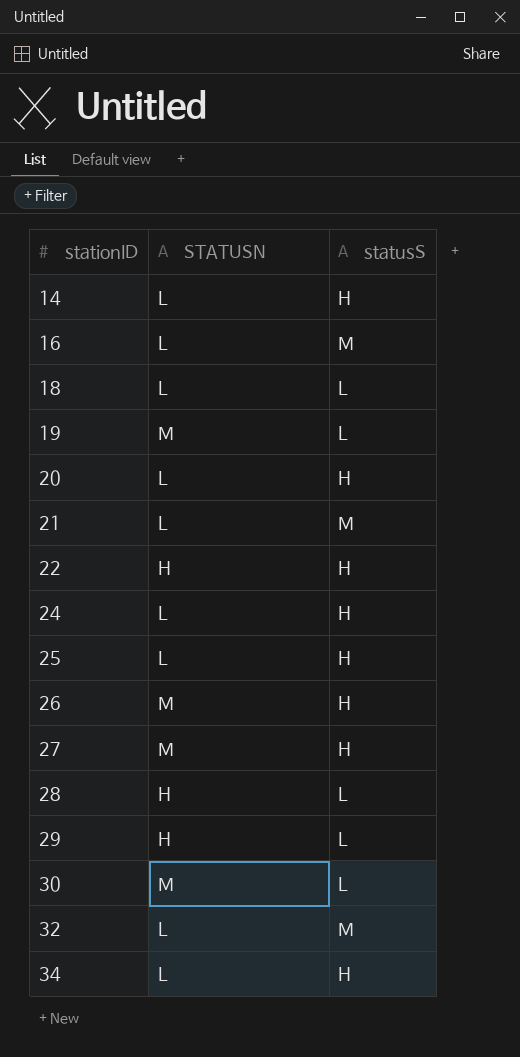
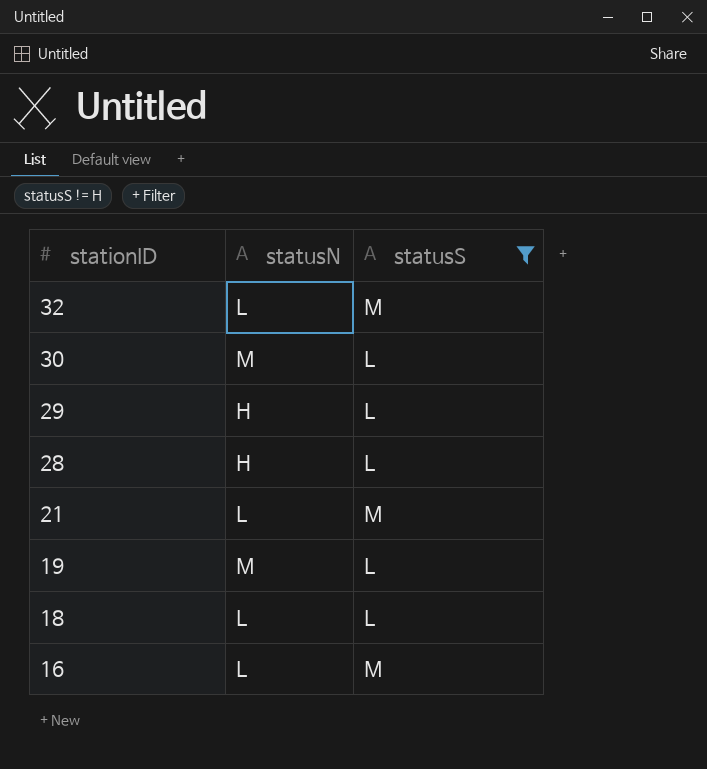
filter: none -> statusS != H
row order: stationID ascending -> stationID descending
column name: STATUSN -> statusN

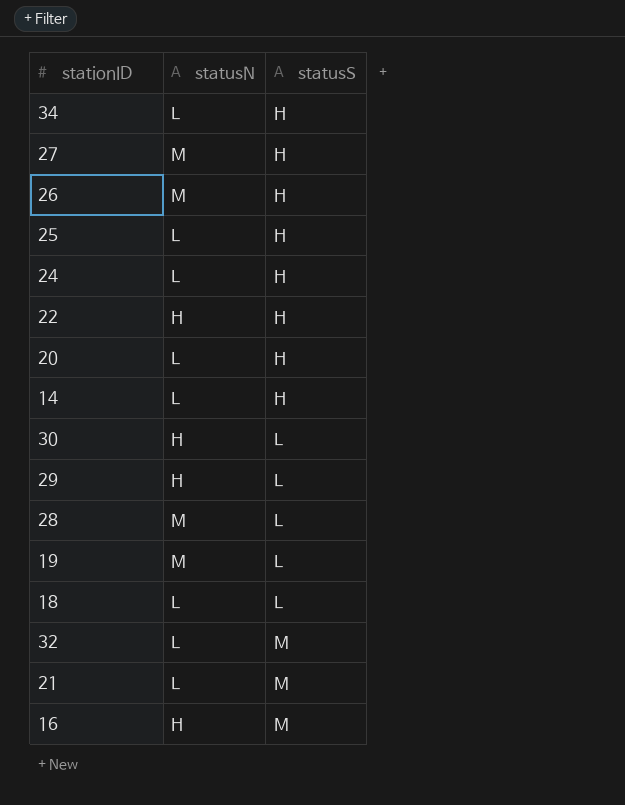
filter: statusS != H -> none
row order: stationID descending -> statusS ascending
30 | statusN: M -> H
28 | statusN: H -> M
16 | statusN: L -> H

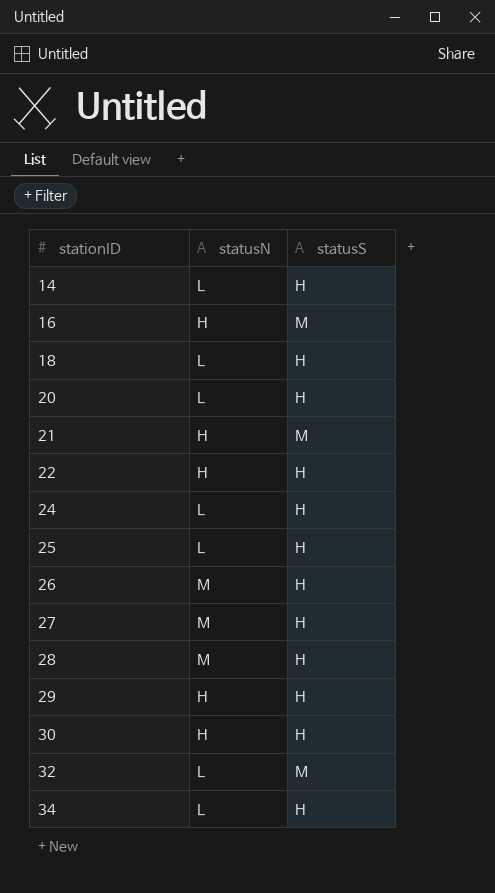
row order: statusS ascending -> stationID ascending
row 19: M | L -> none
18 | statusS: L -> H
21 | statusN: L -> H
28 | statusS: L -> H
29 | statusS: L -> H
30 | statusS: L -> H

